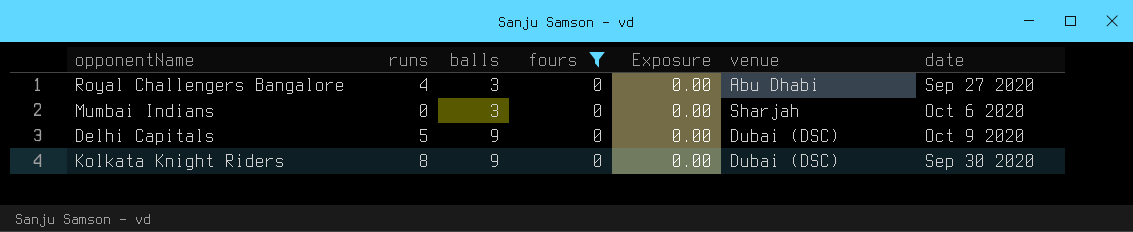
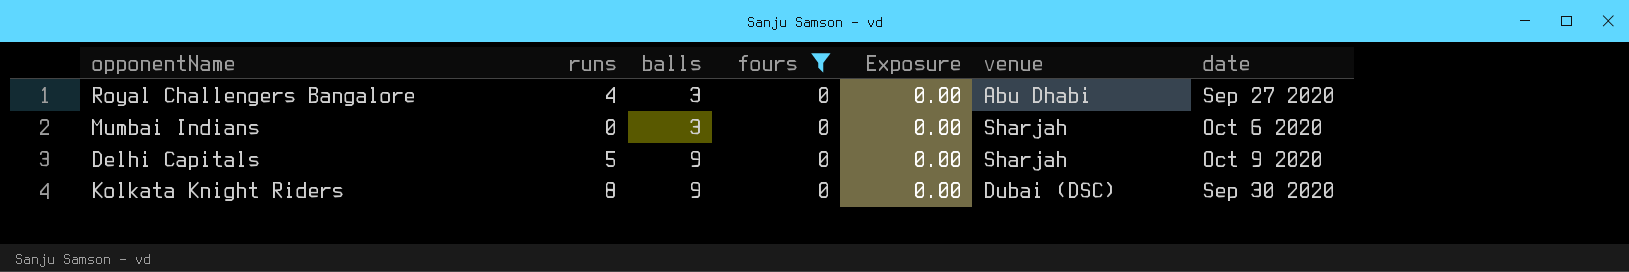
Delhi Capitals | venue: Dubai (DSC) -> Sharjah

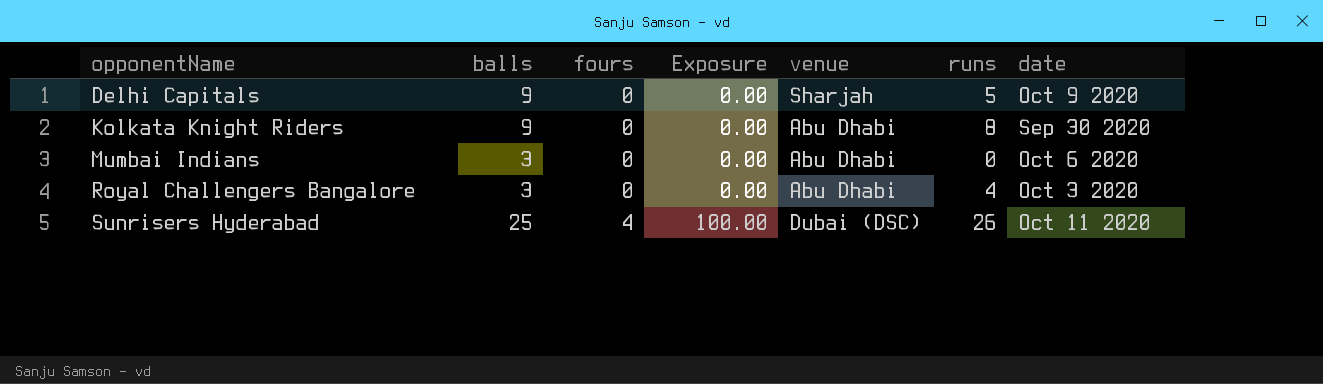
filter: fours = 0 -> none
row order: balls ascending -> opponentName ascending
column runs | position: 2 -> 6
Kolkata Knight Riders | venue: Dubai (DSC) -> Abu Dhabi
Mumbai Indians | venue: Sharjah -> Abu Dhabi
Royal Challengers Bangalore | date: Sep 27 2020 -> Oct 3 2020

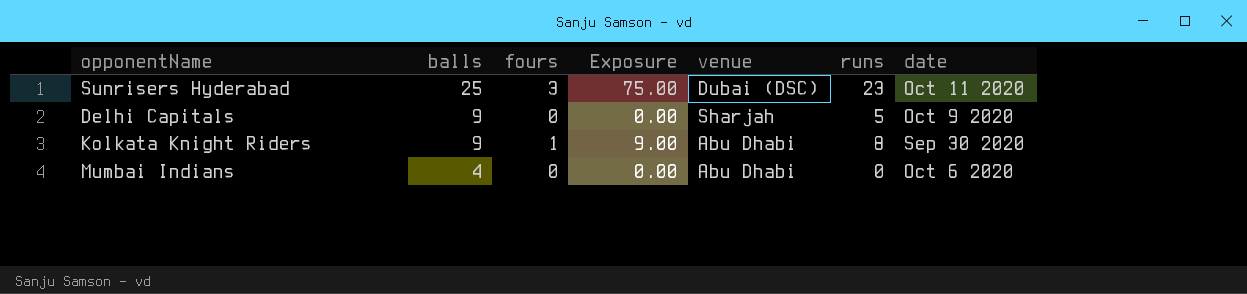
row order: opponentName ascending -> balls descending
row Royal Challengers Bangalore: 3 | 0 | 0.00 | Abu Dhabi | 4 | Oct 3 2020 -> none
Sunrisers Hyderabad | fours: 4 -> 3
Sunrisers Hyderabad | Exposure: 100.00 -> 75.00
Sunrisers Hyderabad | runs: 26 -> 23
Kolkata Knight Riders | fours: 0 -> 1
Kolkata Knight Riders | Exposure: 0.00 -> 9.00
Mumbai Indians | balls: 3 -> 4

